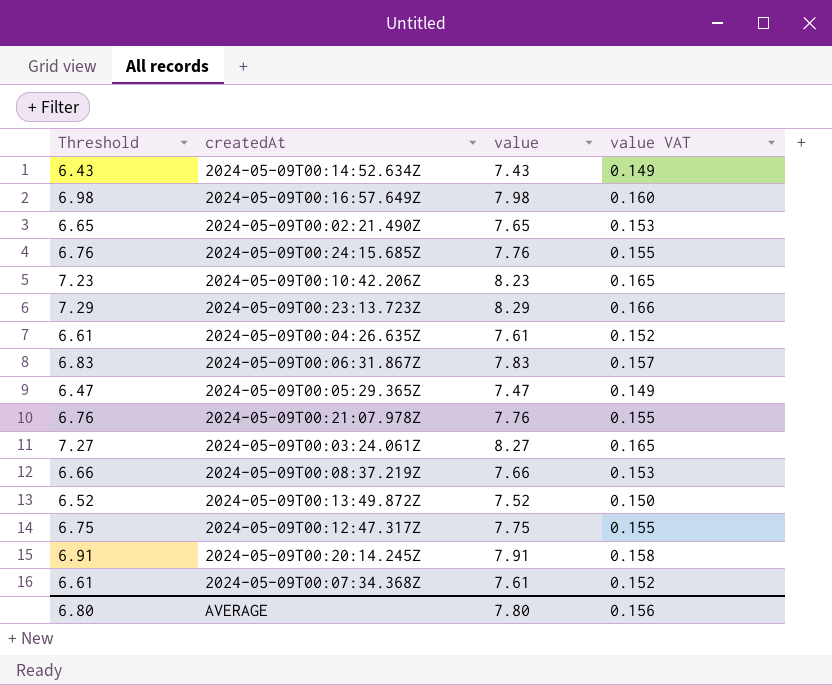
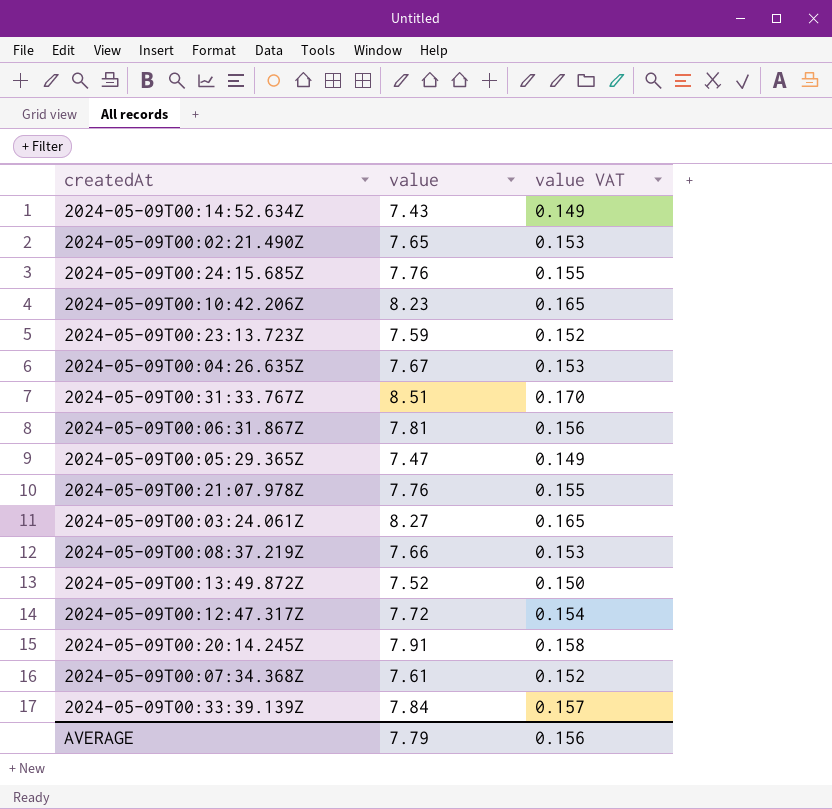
column Threshold | formula: [value] - 1 -> none
row 2024-05-09T00:16:57.649Z: 6.98 | 7.98 | 0.160 -> none
2024-05-09T00:23:13.723Z | value: 8.29 -> 7.59
2024-05-09T00:23:13.723Z | value VAT: 0.166 -> 0.152
2024-05-09T00:04:26.635Z | value: 7.61 -> 7.67
2024-05-09T00:04:26.635Z | value VAT: 0.152 -> 0.153
row 2024-05-09T00:31:33.767Z: none -> 8.51 | 0.170
2024-05-09T00:06:31.867Z | value: 7.83 -> 7.81
2024-05-09T00:06:31.867Z | value VAT: 0.157 -> 0.156
2024-05-09T00:12:47.317Z | value: 7.75 -> 7.72
2024-05-09T00:12:47.317Z | value VAT: 0.155 -> 0.154
row 2024-05-09T00:33:39.139Z: none -> 7.84 | 0.157
AVERAGE | value: 7.80 -> 7.79

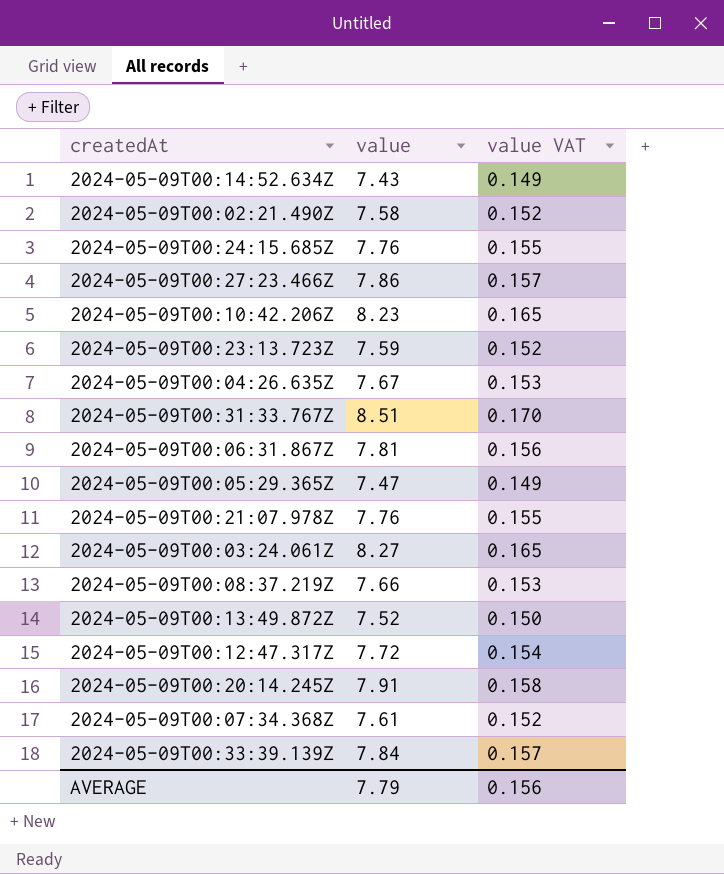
2024-05-09T00:02:21.490Z | value: 7.65 -> 7.58
2024-05-09T00:02:21.490Z | value VAT: 0.153 -> 0.152
row 2024-05-09T00:27:23.466Z: none -> 7.86 | 0.157

